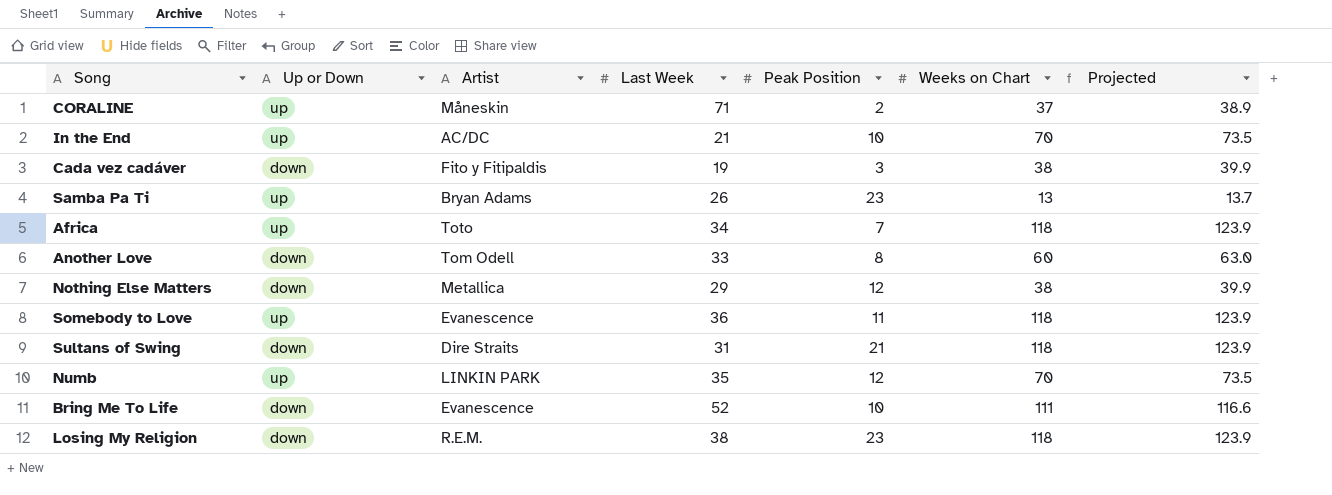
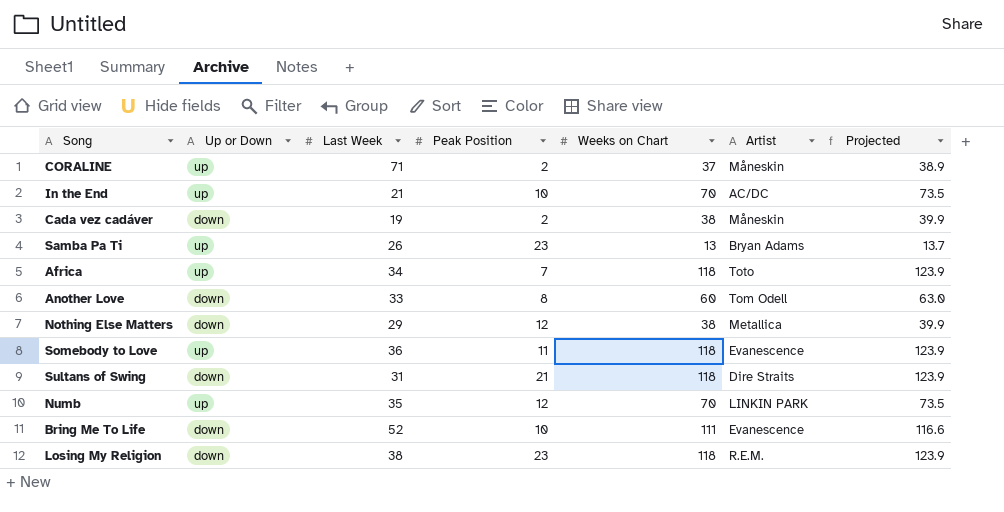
column Artist | position: 3 -> 6
Cada vez cadáver | Peak Position: 3 -> 2
Cada vez cadáver | Artist: Fito y Fitipaldis -> Måneskin

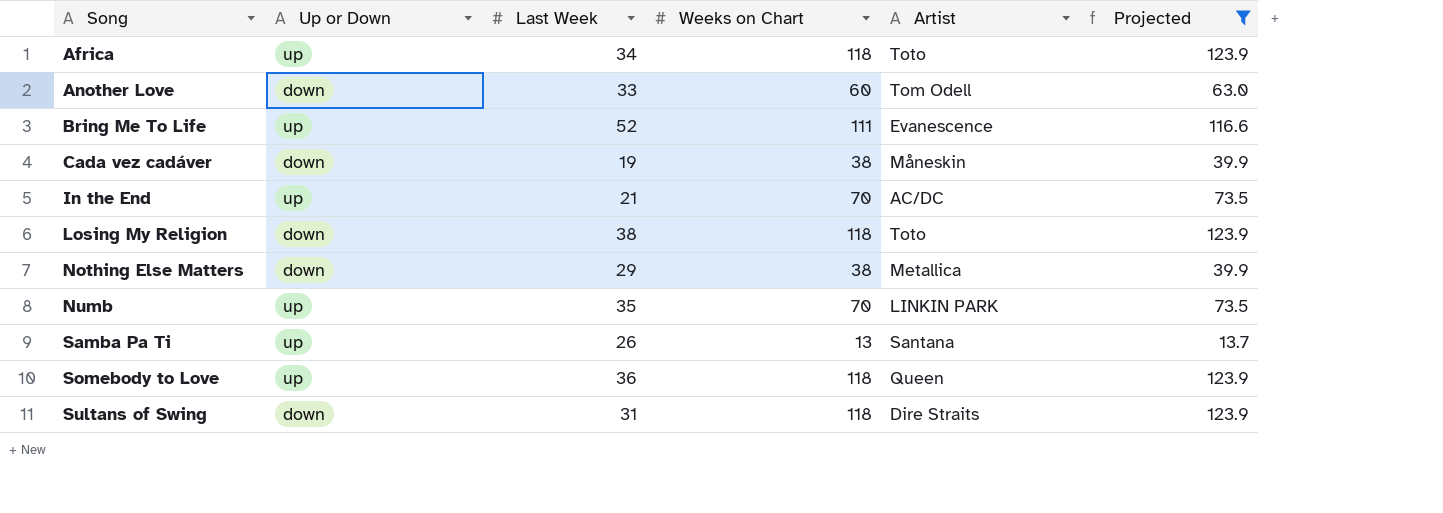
filter: none -> Projected != 38.9
row order: none -> Song ascending
column Peak Position | position: 4 -> none
Bring Me To Life | Up or Down: down -> up
Losing My Religion | Artist: R.E.M. -> Toto
Samba Pa Ti | Artist: Bryan Adams -> Santana
Somebody to Love | Artist: Evanescence -> Queen

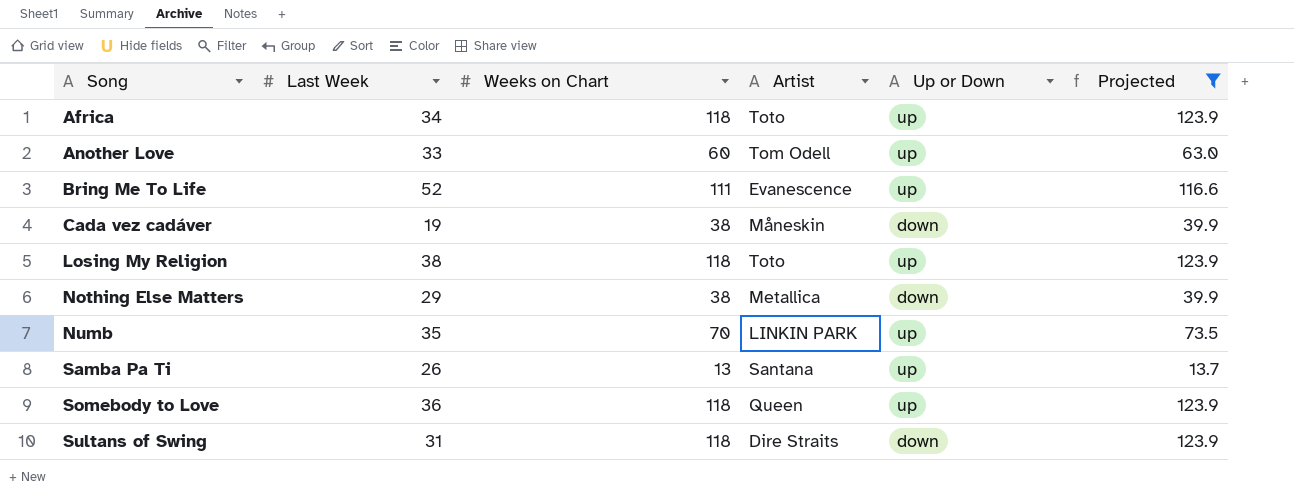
column Up or Down | position: 2 -> 5
row In the End: up | 21 | 70 | AC/DC | 73.5 -> none
Another Love | Up or Down: down -> up
Losing My Religion | Up or Down: down -> up

